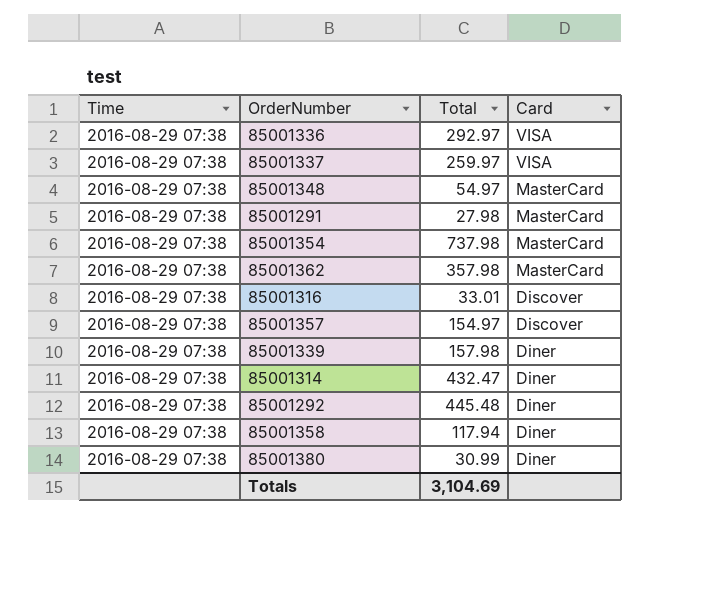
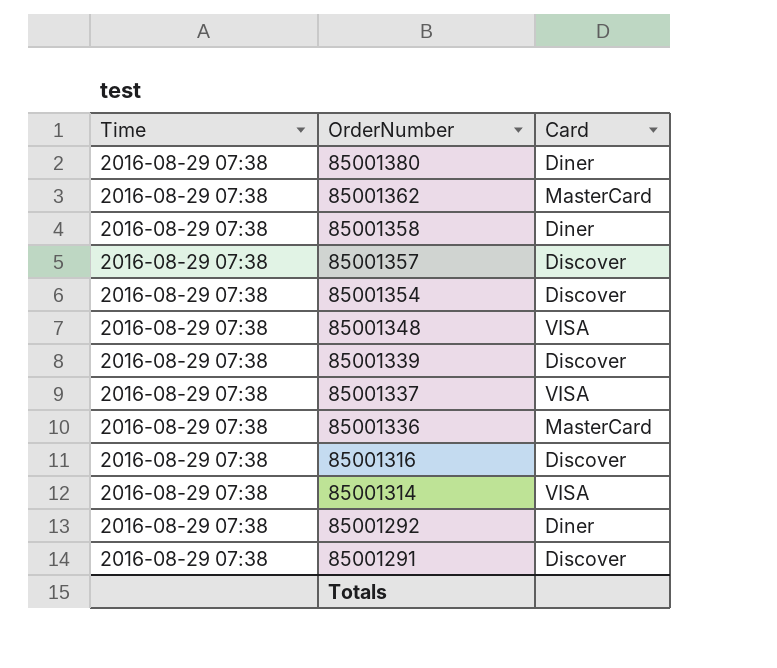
row order: Card descending -> OrderNumber descending
column Total | position: 3 -> none
85001354 | Card: MasterCard -> Discover
85001348 | Card: MasterCard -> VISA
85001339 | Card: Diner -> Discover
85001336 | Card: VISA -> MasterCard
85001314 | Card: Diner -> VISA
85001291 | Card: MasterCard -> Discover

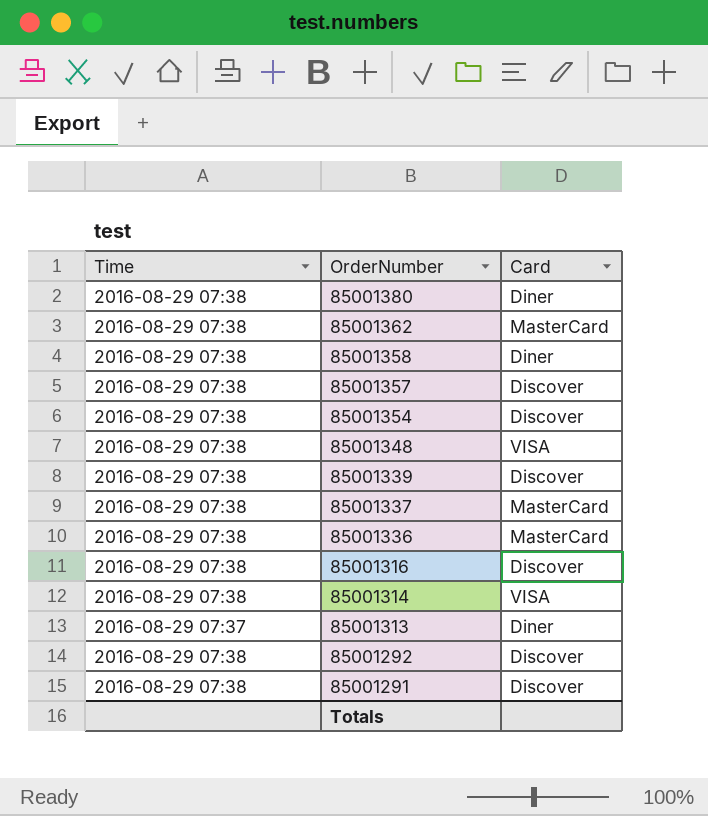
85001337 | Card: VISA -> MasterCard
row 85001313: none -> 2016-08-29 07:37 | Diner
85001292 | Card: Diner -> Discover

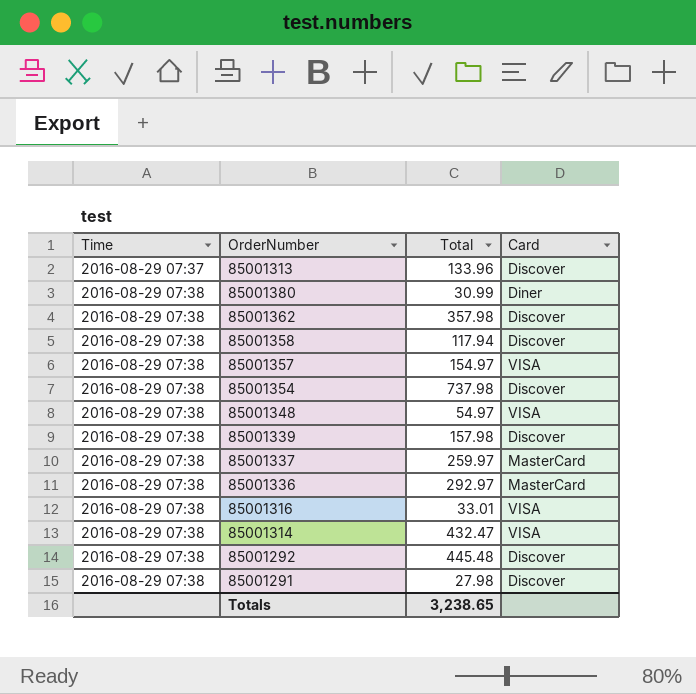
row order: OrderNumber descending -> Time ascending
column Total | position: none -> 3
85001313 | Card: Diner -> Discover
85001362 | Card: MasterCard -> Discover
85001358 | Card: Diner -> Discover
85001357 | Card: Discover -> VISA
85001316 | Card: Discover -> VISA

